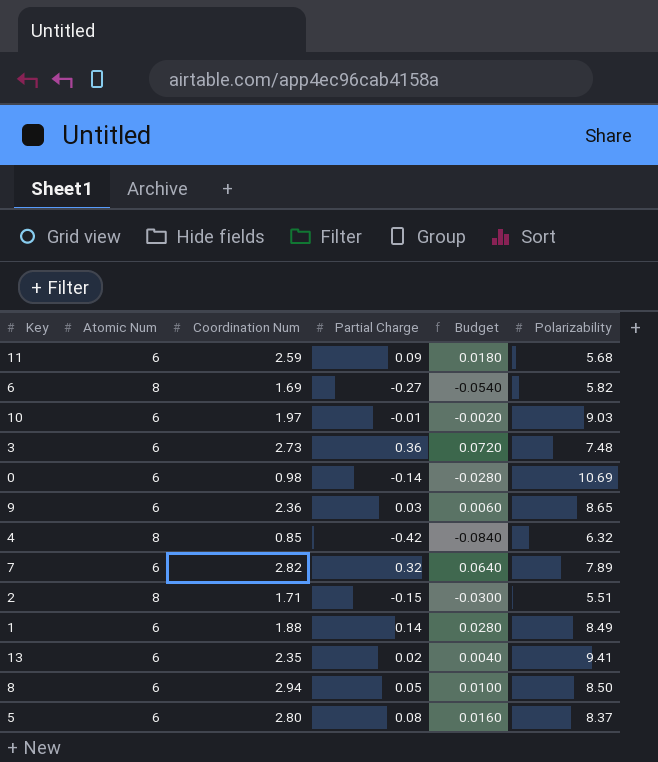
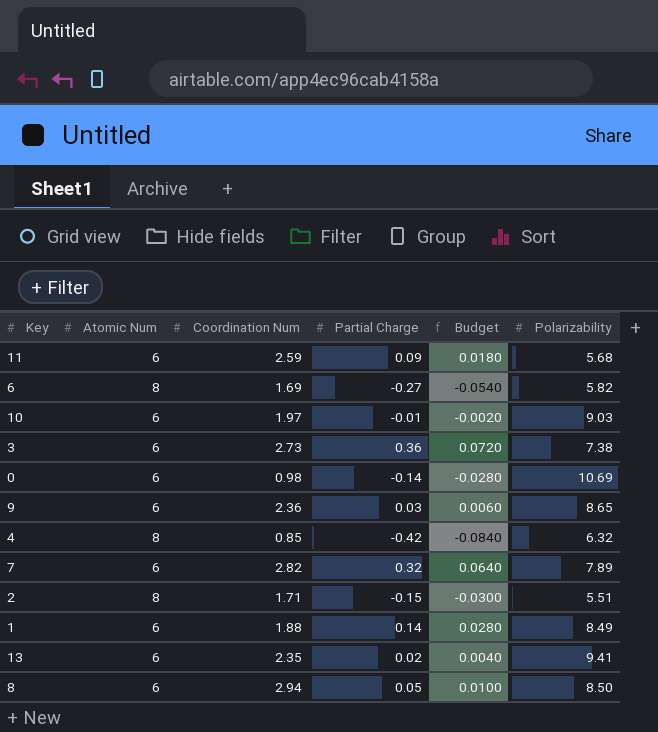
row 5: 6 | 2.80 | 0.08 | 0.0160 | 8.37 -> none
3 | Polarizability: 7.48 -> 7.38

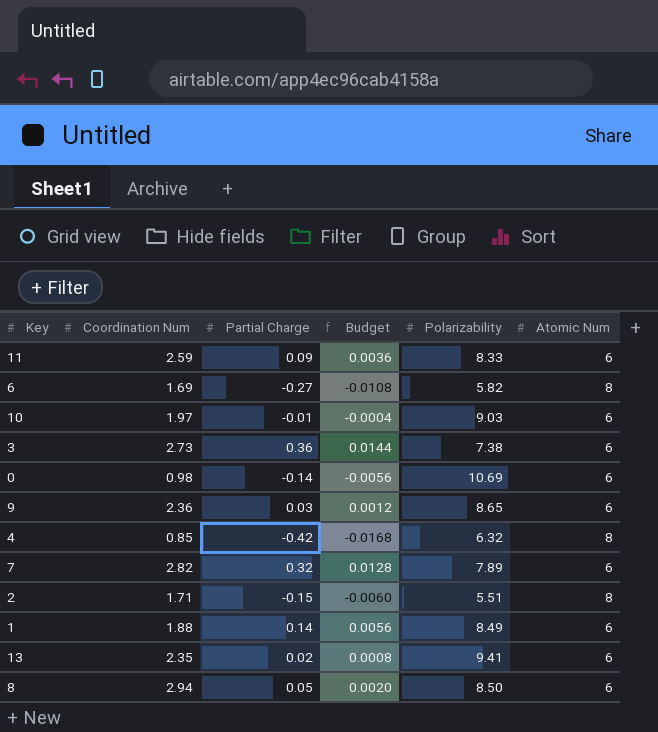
column Budget | formula: [Partial Charge] * 0.2 -> [Partial Charge] * 0.04
column Atomic Num | position: 2 -> 6
11 | Polarizability: 5.68 -> 8.33

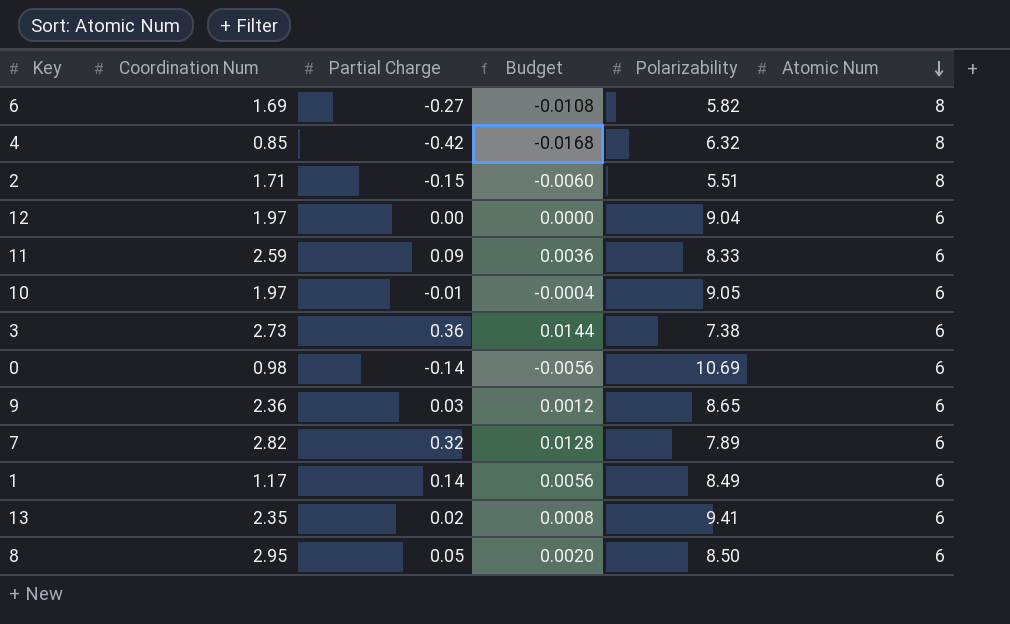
row order: none -> Atomic Num descending
row 12: none -> 1.97 | 0.00 | 0.0000 | 9.04 | 6
10 | Polarizability: 9.03 -> 9.05
1 | Coordination Num: 1.88 -> 1.17
8 | Coordination Num: 2.94 -> 2.95

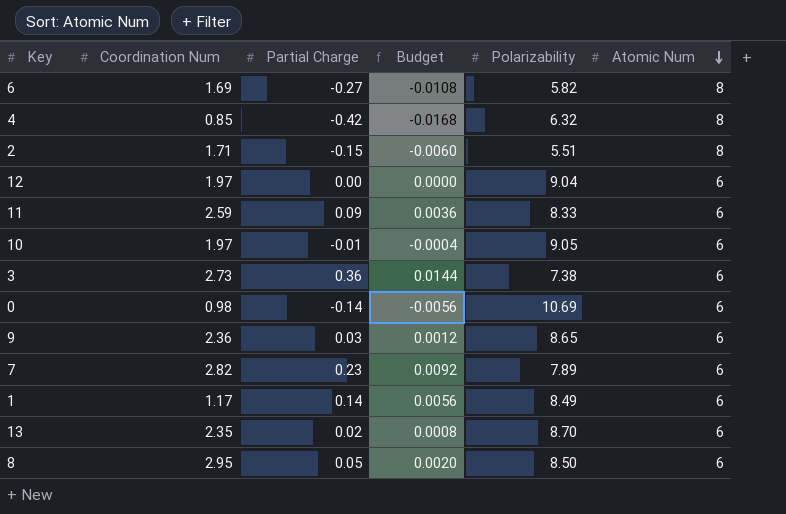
7 | Partial Charge: 0.32 -> 0.23
7 | Budget: 0.0128 -> 0.0092
13 | Polarizability: 9.41 -> 8.70

